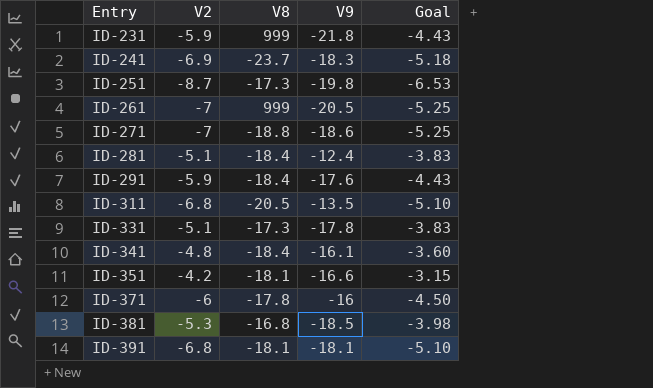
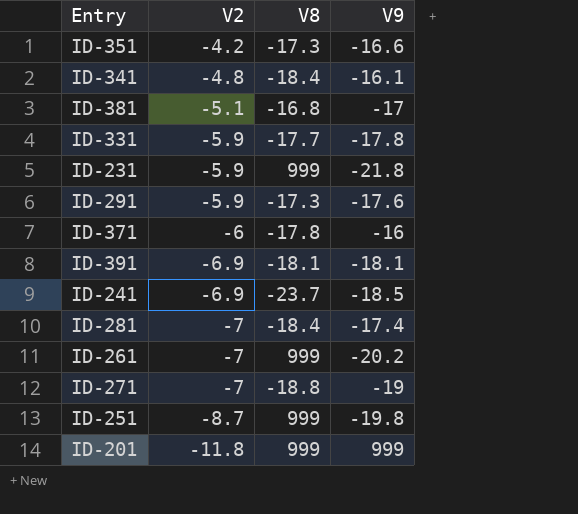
row order: Entry ascending -> V2 descending
column Goal | formula: [V2] * 0.75 -> none
row ID-311: -6.8 | -20.5 | -13.5 | -5.10 -> none
ID-351 | V8: -18.1 -> -17.3
ID-381 | V2: -5.3 -> -5.1
ID-381 | V9: -18.5 -> -17
ID-331 | V2: -5.1 -> -5.9
ID-331 | V8: -17.3 -> -17.7
ID-291 | V8: -18.4 -> -17.3
ID-391 | V2: -6.8 -> -6.9
ID-241 | V9: -18.3 -> -18.5
ID-281 | V2: -5.1 -> -7
ID-281 | V9: -12.4 -> -17.4
ID-261 | V9: -20.5 -> -20.2
ID-271 | V9: -18.6 -> -19
ID-251 | V8: -17.3 -> 999
row ID-201: none -> -11.8 | 999 | 999

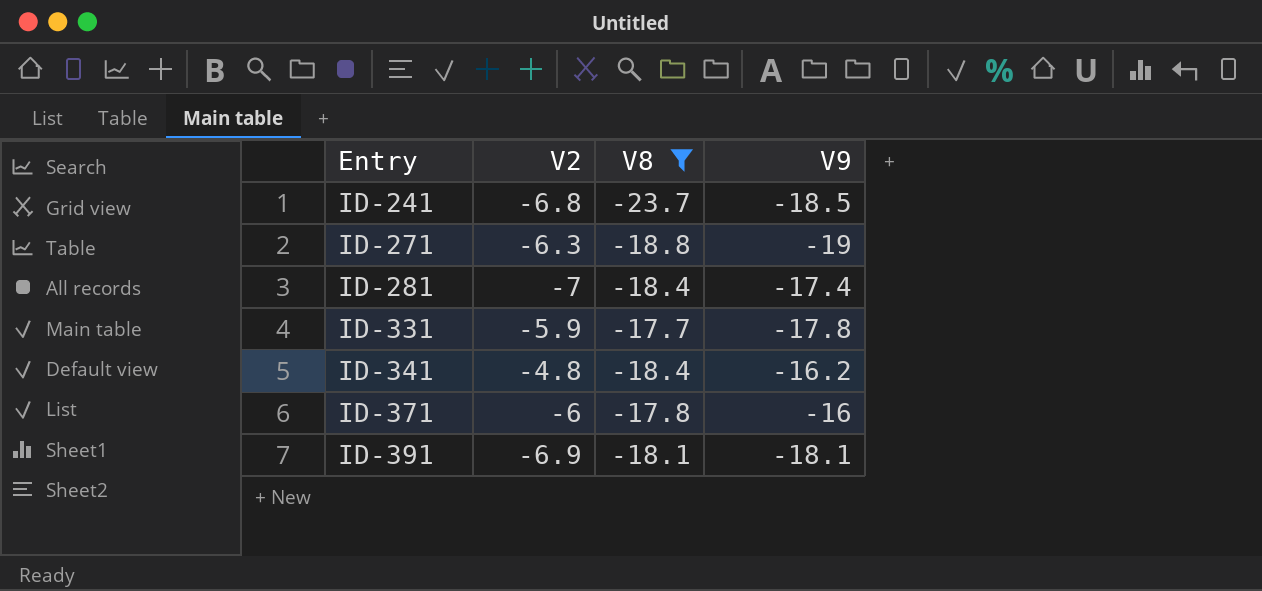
filter: none -> V8 <= -17.7
row order: V2 descending -> Entry ascending
ID-241 | V2: -6.9 -> -6.8
ID-271 | V2: -7 -> -6.3
ID-341 | V9: -16.1 -> -16.2

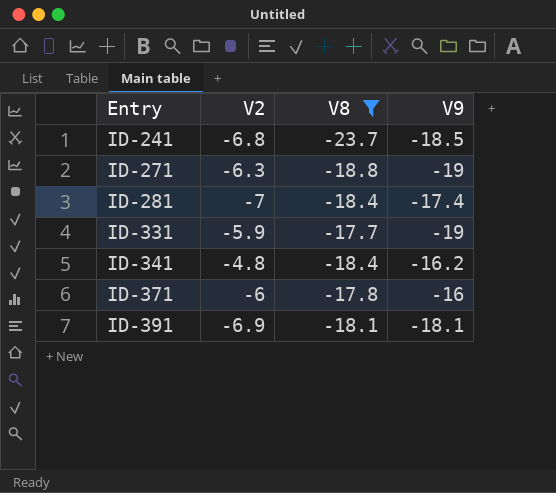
ID-331 | V9: -17.8 -> -19

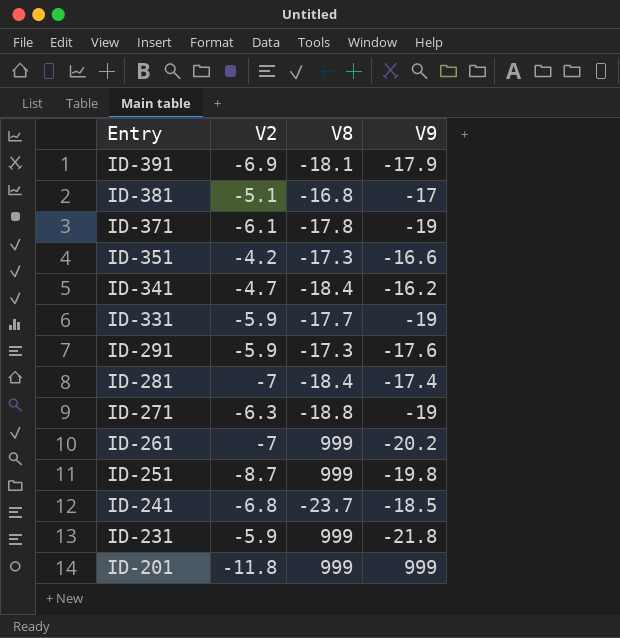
filter: V8 <= -17.7 -> none
row order: Entry ascending -> Entry descending
ID-391 | V9: -18.1 -> -17.9
ID-371 | V2: -6 -> -6.1
ID-371 | V9: -16 -> -19
ID-341 | V2: -4.8 -> -4.7

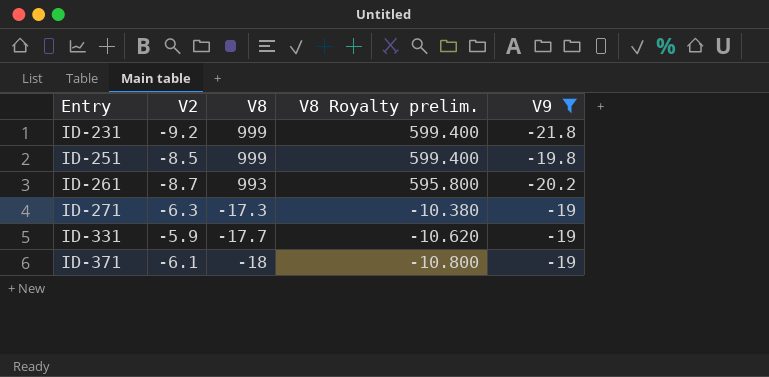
filter: none -> V9 <= -19
row order: Entry descending -> Entry ascending
column V8 Royalty prelim. | formula: none -> [V8] * 0.6
ID-231 | V2: -5.9 -> -9.2
ID-251 | V2: -8.7 -> -8.5
ID-261 | V2: -7 -> -8.7
ID-261 | V8: 999 -> 993
ID-271 | V8: -18.8 -> -17.3
ID-371 | V8: -17.8 -> -18

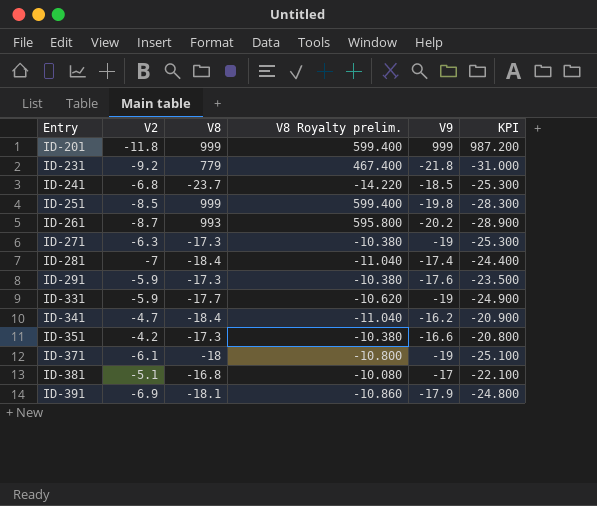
filter: V9 <= -19 -> none
column KPI | formula: none -> [V2] + [V9]
ID-231 | V8: 999 -> 779
ID-231 | V8 Royalty prelim.: 599.400 -> 467.400

